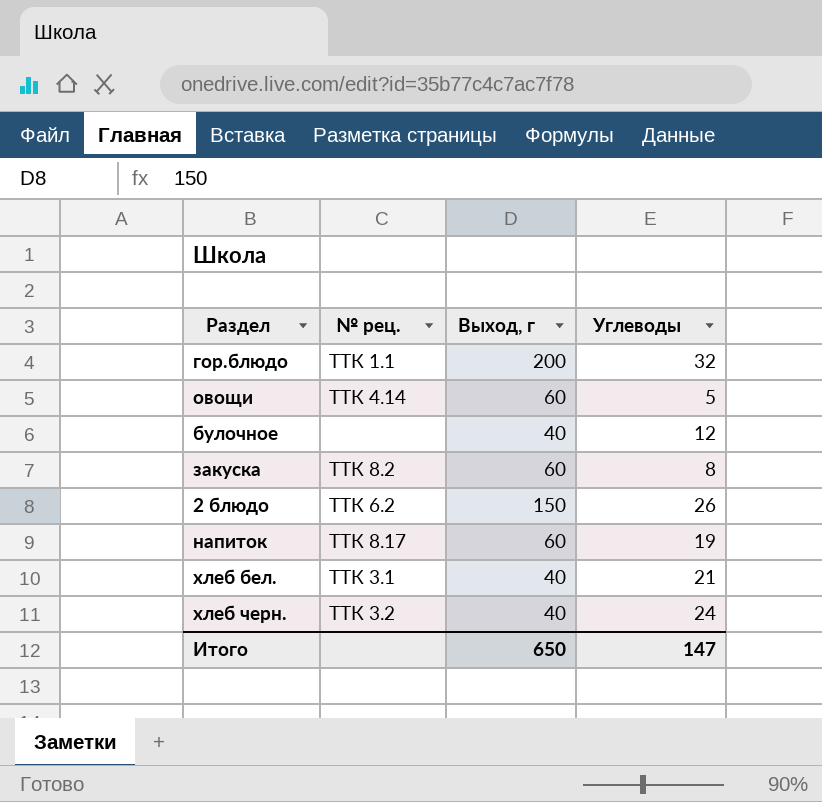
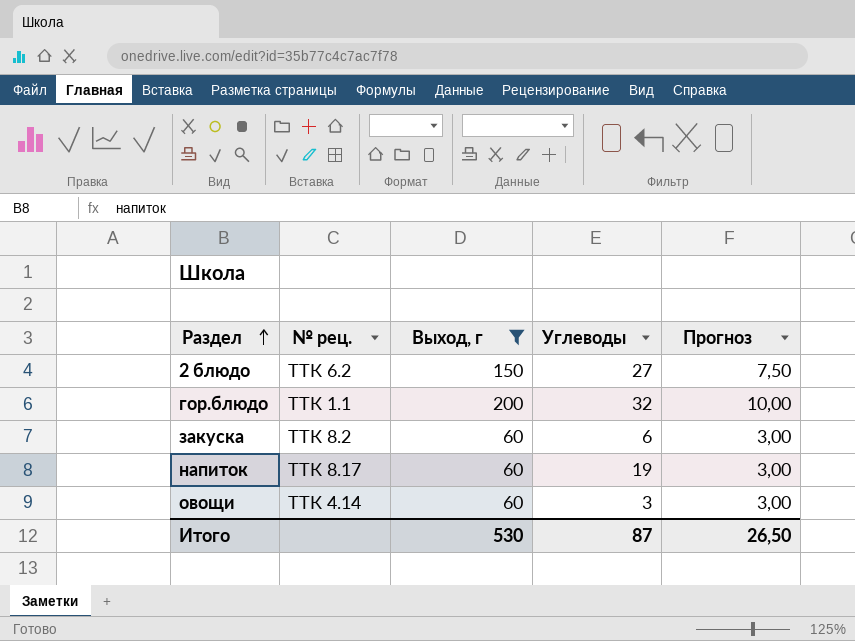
filter: none -> Выход, г != 40
row order: none -> Раздел ascending
column Прогноз | formula: none -> [Выход, г] * 0,05
2 блюдо | Углеводы: 26 -> 27
закуска | Углеводы: 8 -> 6
овощи | Углеводы: 5 -> 3
Итого | Выход, г: 650 -> 530
Итого | Углеводы: 147 -> 87

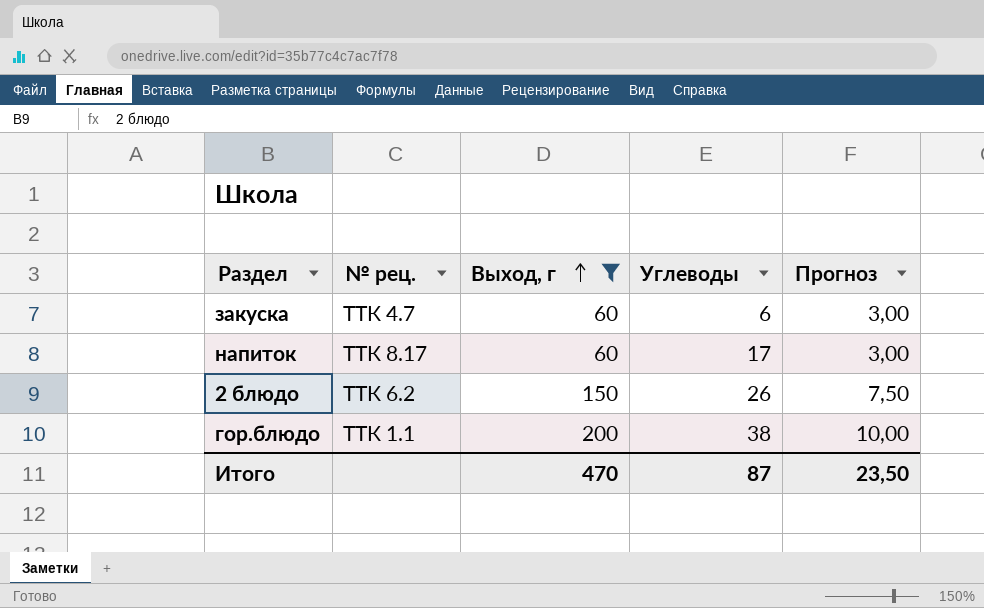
row order: Раздел ascending -> Выход, г ascending
row овощи: ТТК 4.14 | 60 | 3 | 3,00 -> none
закуска | № рец.: ТТК 8.2 -> ТТК 4.7
напиток | Углеводы: 19 -> 17
2 блюдо | Углеводы: 27 -> 26
гор.блюдо | Углеводы: 32 -> 38
Итого | Выход, г: 530 -> 470
Итого | Прогноз: 26,50 -> 23,50

